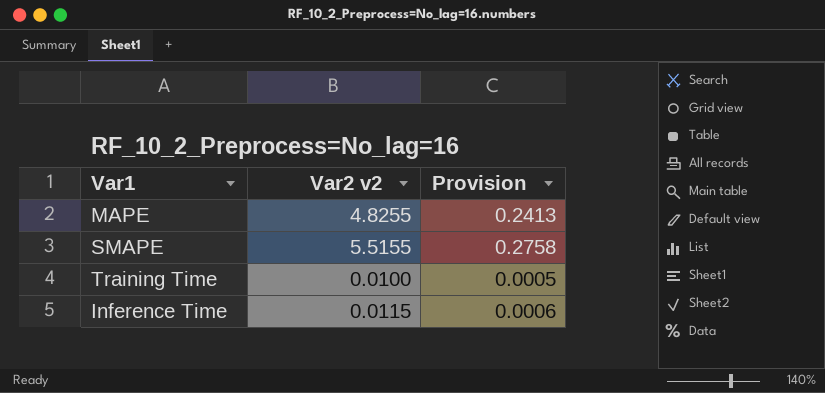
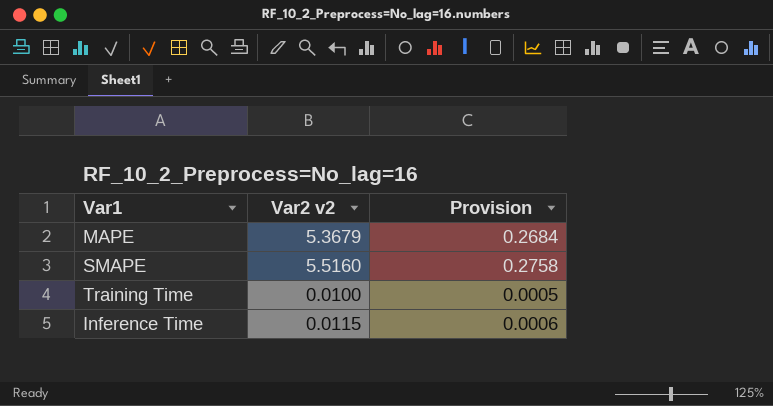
MAPE | Var2 v2: 4.8255 -> 5.3679
MAPE | Provision: 0.2413 -> 0.2684
SMAPE | Var2 v2: 5.5155 -> 5.5160

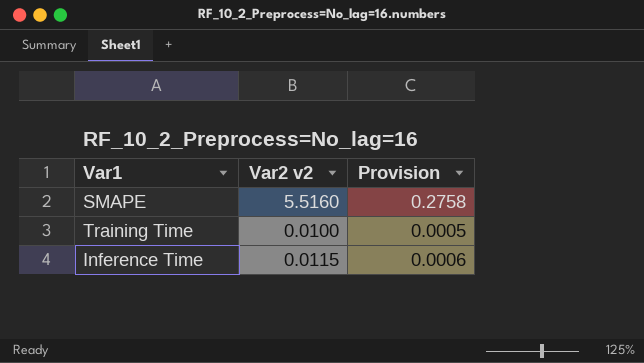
row MAPE: 5.3679 | 0.2684 -> none

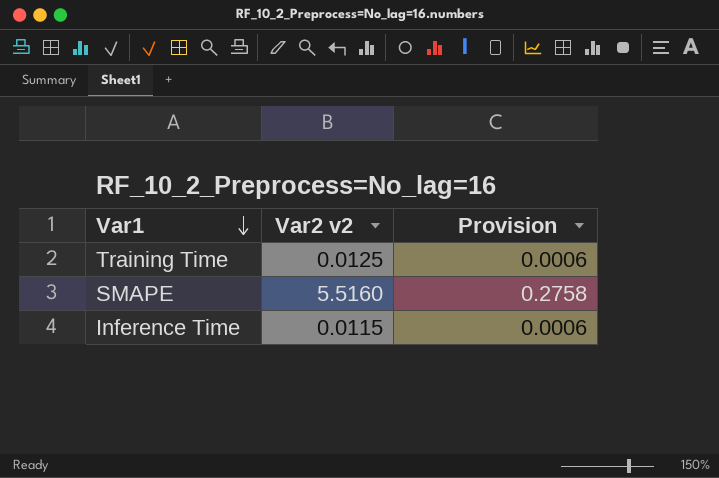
row order: none -> Var1 descending
Training Time | Var2 v2: 0.0100 -> 0.0125
Training Time | Provision: 0.0005 -> 0.0006

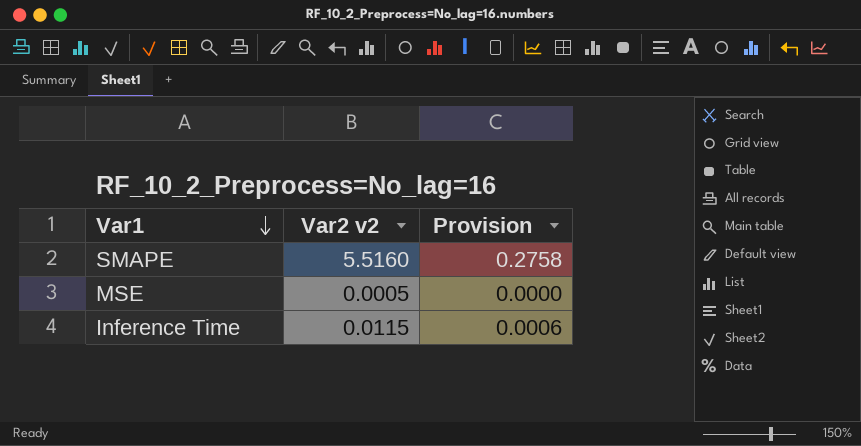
row Training Time: 0.0125 | 0.0006 -> none
row MSE: none -> 0.0005 | 0.0000

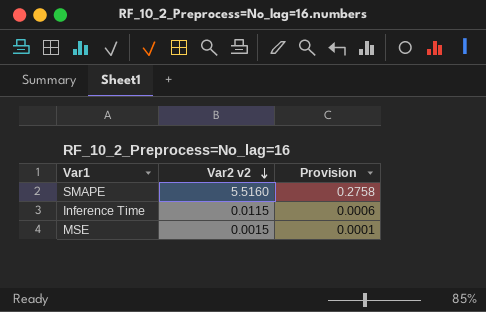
row order: Var1 descending -> Var2 v2 descending
MSE | Var2 v2: 0.0005 -> 0.0015
MSE | Provision: 0.0000 -> 0.0001

